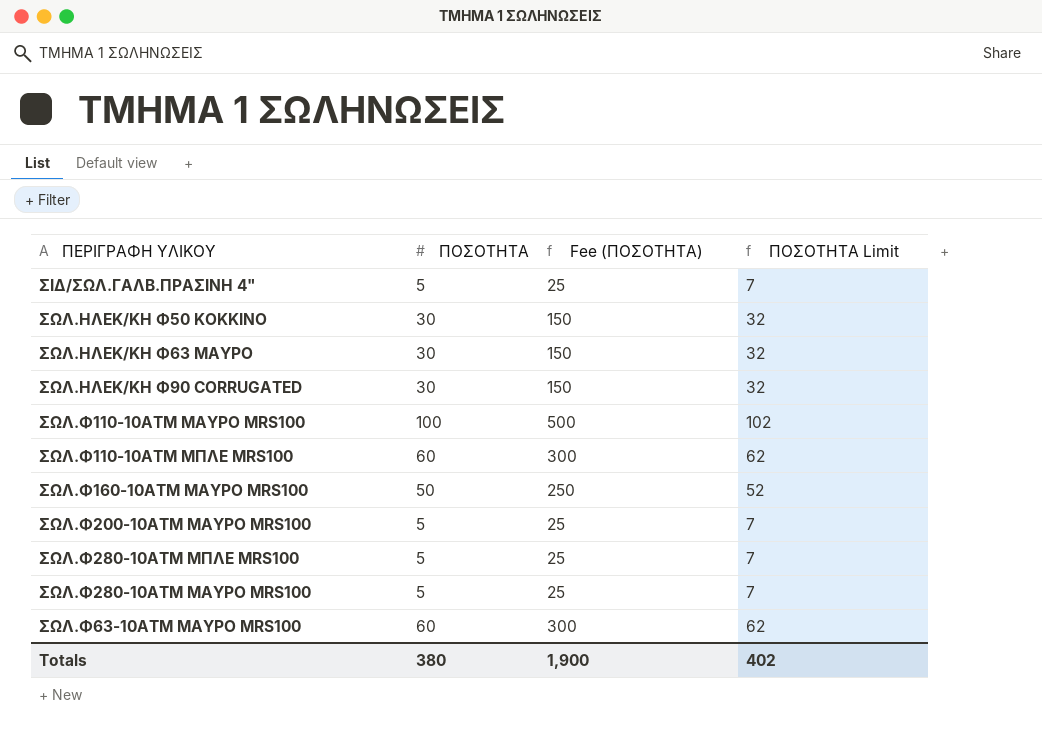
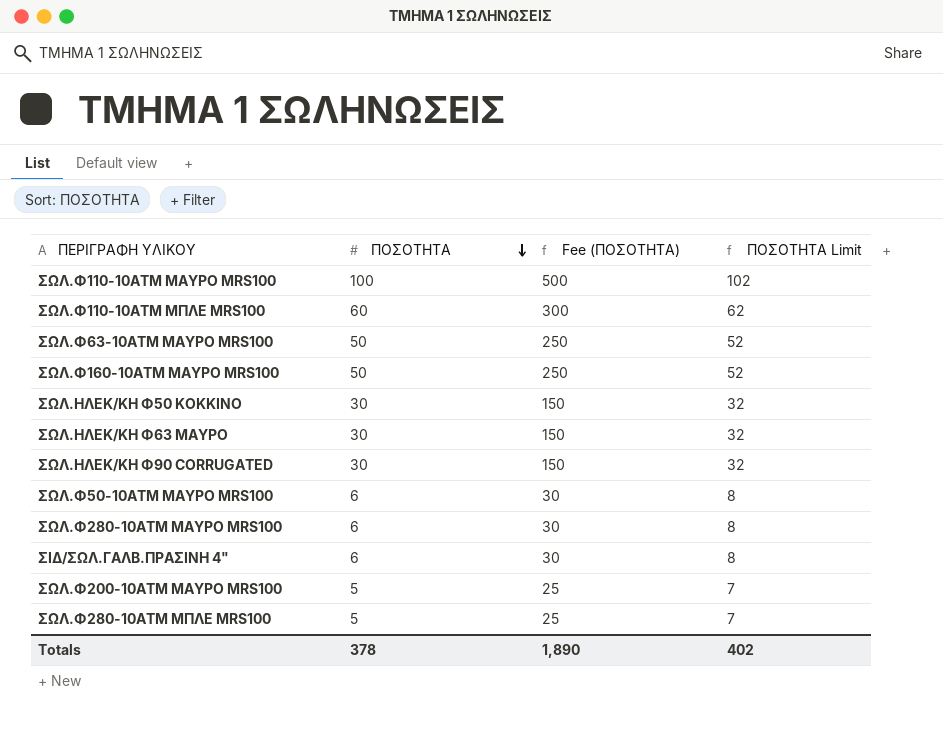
row order: none -> ΠΟΣΟΤΗΤΑ descending
ΣΩΛ.Φ63-10ΑΤΜ ΜΑΥΡΟ MRS100 | ΠΟΣΟΤΗΤΑ: 60 -> 50
ΣΩΛ.Φ63-10ΑΤΜ ΜΑΥΡΟ MRS100 | Fee (ΠΟΣΟΤΗΤΑ): 300 -> 250
ΣΩΛ.Φ63-10ΑΤΜ ΜΑΥΡΟ MRS100 | ΠΟΣΟΤΗΤΑ Limit: 62 -> 52
row ΣΩΛ.Φ50-10ΑΤΜ ΜΑΥΡΟ MRS100: none -> 6 | 30 | 8
ΣΩΛ.Φ280-10ΑΤΜ ΜΑΥΡΟ MRS100 | ΠΟΣΟΤΗΤΑ: 5 -> 6
ΣΩΛ.Φ280-10ΑΤΜ ΜΑΥΡΟ MRS100 | Fee (ΠΟΣΟΤΗΤΑ): 25 -> 30
ΣΩΛ.Φ280-10ΑΤΜ ΜΑΥΡΟ MRS100 | ΠΟΣΟΤΗΤΑ Limit: 7 -> 8
ΣΙΔ/ΣΩΛ.ΓΑΛΒ.ΠΡΑΣΙΝΗ 4" | ΠΟΣΟΤΗΤΑ: 5 -> 6
ΣΙΔ/ΣΩΛ.ΓΑΛΒ.ΠΡΑΣΙΝΗ 4" | Fee (ΠΟΣΟΤΗΤΑ): 25 -> 30
ΣΙΔ/ΣΩΛ.ΓΑΛΒ.ΠΡΑΣΙΝΗ 4" | ΠΟΣΟΤΗΤΑ Limit: 7 -> 8
Totals | ΠΟΣΟΤΗΤΑ: 380 -> 378
Totals | Fee (ΠΟΣΟΤΗΤΑ): 1,900 -> 1,890

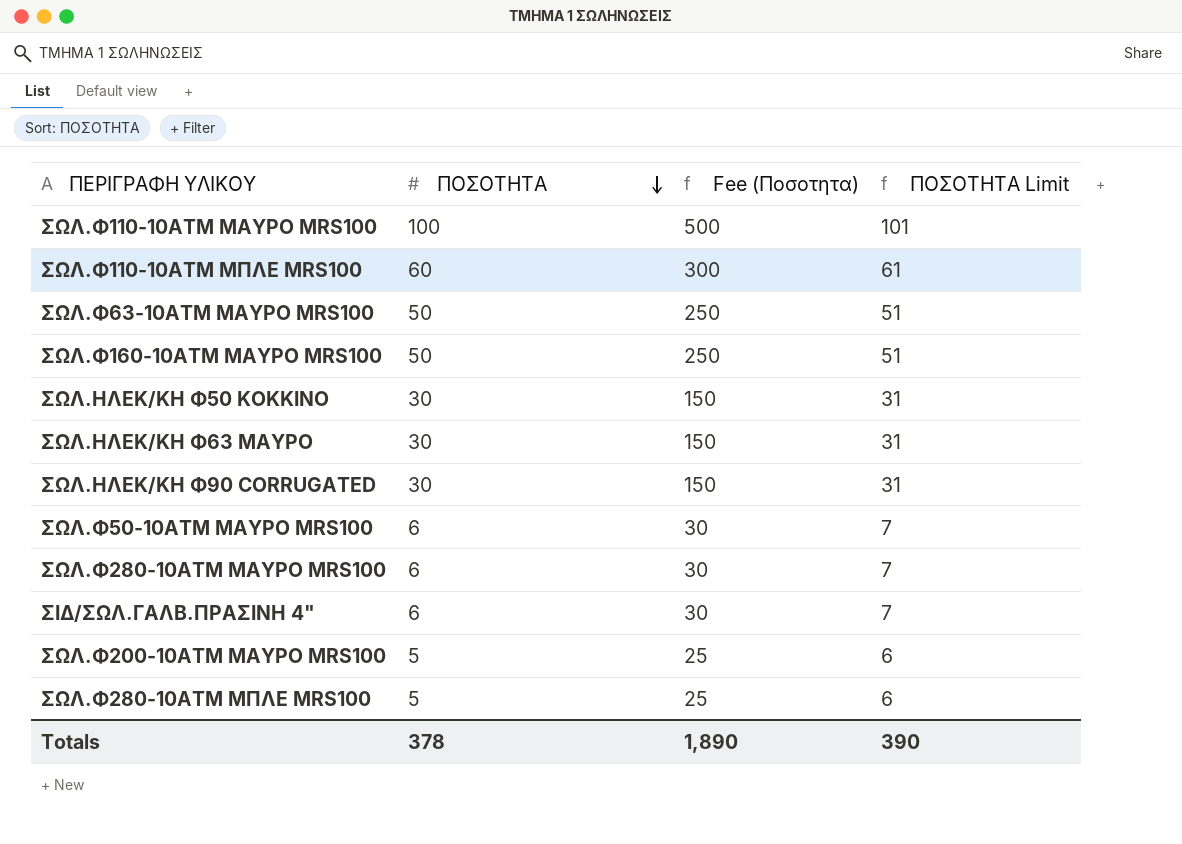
column name: Fee (ΠΟΣΟΤΗΤΑ) -> Fee (Ποσοτητα)
column ΠΟΣΟΤΗΤΑ Limit | formula: [ΠΟΣΟΤΗΤΑ] + 2 -> [ΠΟΣΟΤΗΤΑ] + 1
Totals | ΠΟΣΟΤΗΤΑ Limit: 402 -> 390

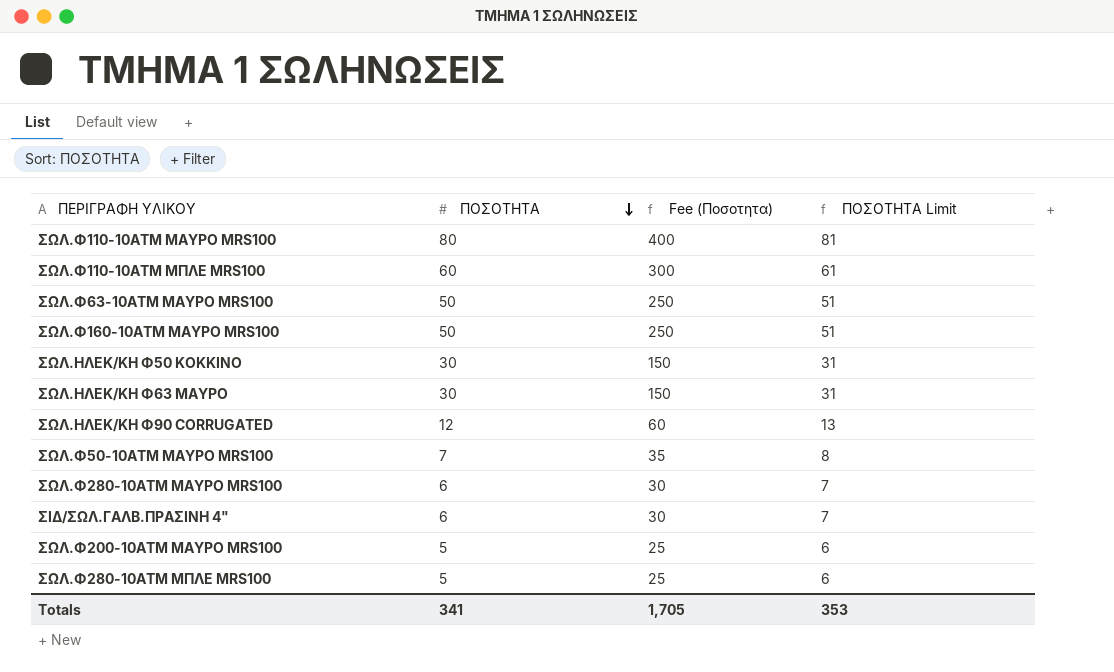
ΣΩΛ.Φ110-10ΑΤΜ ΜΑΥΡΟ MRS100 | ΠΟΣΟΤΗΤΑ: 100 -> 80
ΣΩΛ.Φ110-10ΑΤΜ ΜΑΥΡΟ MRS100 | Fee (Ποσοτητα): 500 -> 400
ΣΩΛ.Φ110-10ΑΤΜ ΜΑΥΡΟ MRS100 | ΠΟΣΟΤΗΤΑ Limit: 101 -> 81
ΣΩΛ.ΗΛΕΚ/ΚΗ Φ90 CORRUGATED | ΠΟΣΟΤΗΤΑ: 30 -> 12
ΣΩΛ.ΗΛΕΚ/ΚΗ Φ90 CORRUGATED | Fee (Ποσοτητα): 150 -> 60
ΣΩΛ.ΗΛΕΚ/ΚΗ Φ90 CORRUGATED | ΠΟΣΟΤΗΤΑ Limit: 31 -> 13
ΣΩΛ.Φ50-10ΑΤΜ ΜΑΥΡΟ MRS100 | ΠΟΣΟΤΗΤΑ: 6 -> 7
ΣΩΛ.Φ50-10ΑΤΜ ΜΑΥΡΟ MRS100 | Fee (Ποσοτητα): 30 -> 35
ΣΩΛ.Φ50-10ΑΤΜ ΜΑΥΡΟ MRS100 | ΠΟΣΟΤΗΤΑ Limit: 7 -> 8
Totals | ΠΟΣΟΤΗΤΑ: 378 -> 341
Totals | Fee (Ποσοτητα): 1,890 -> 1,705
Totals | ΠΟΣΟΤΗΤΑ Limit: 390 -> 353

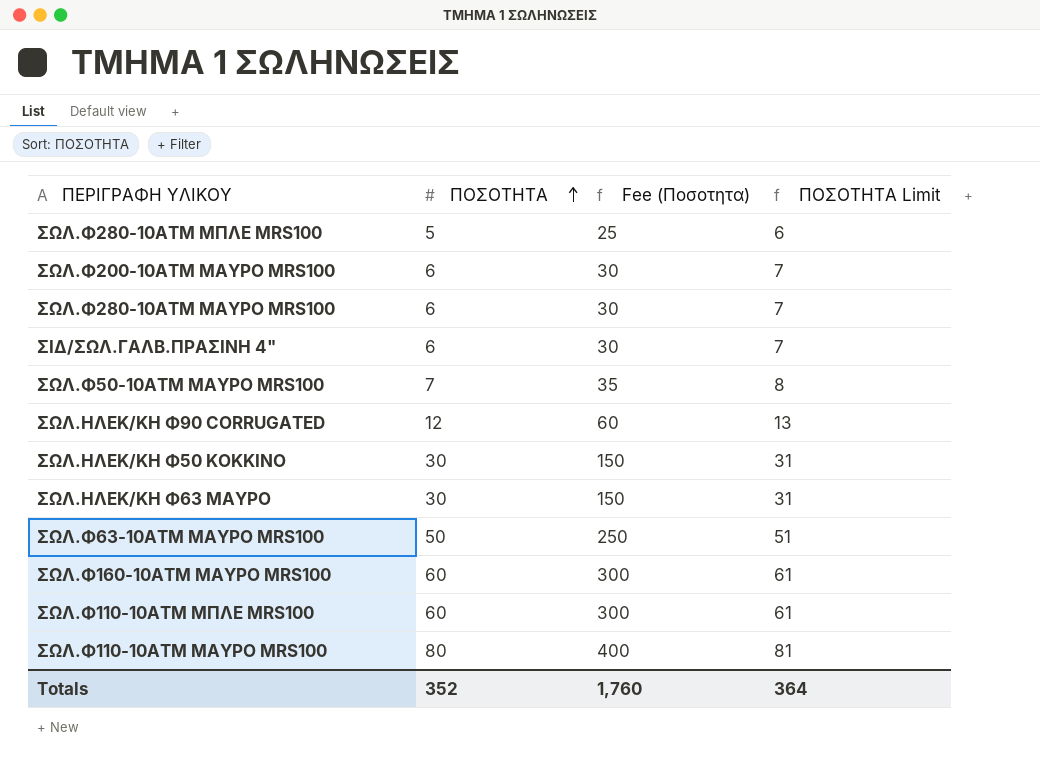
row order: ΠΟΣΟΤΗΤΑ descending -> ΠΟΣΟΤΗΤΑ ascending
ΣΩΛ.Φ200-10ΑΤΜ ΜΑΥΡΟ MRS100 | ΠΟΣΟΤΗΤΑ: 5 -> 6
ΣΩΛ.Φ200-10ΑΤΜ ΜΑΥΡΟ MRS100 | Fee (Ποσοτητα): 25 -> 30
ΣΩΛ.Φ200-10ΑΤΜ ΜΑΥΡΟ MRS100 | ΠΟΣΟΤΗΤΑ Limit: 6 -> 7
ΣΩΛ.Φ160-10ΑΤΜ ΜΑΥΡΟ MRS100 | ΠΟΣΟΤΗΤΑ: 50 -> 60
ΣΩΛ.Φ160-10ΑΤΜ ΜΑΥΡΟ MRS100 | Fee (Ποσοτητα): 250 -> 300
ΣΩΛ.Φ160-10ΑΤΜ ΜΑΥΡΟ MRS100 | ΠΟΣΟΤΗΤΑ Limit: 51 -> 61
Totals | ΠΟΣΟΤΗΤΑ: 341 -> 352
Totals | Fee (Ποσοτητα): 1,705 -> 1,760
Totals | ΠΟΣΟΤΗΤΑ Limit: 353 -> 364

